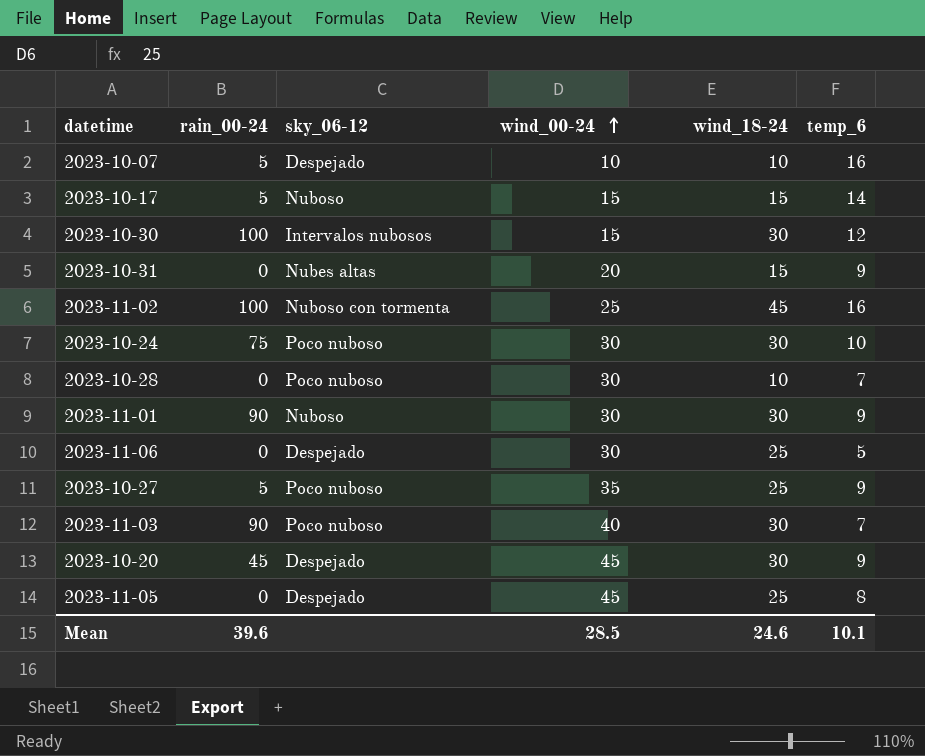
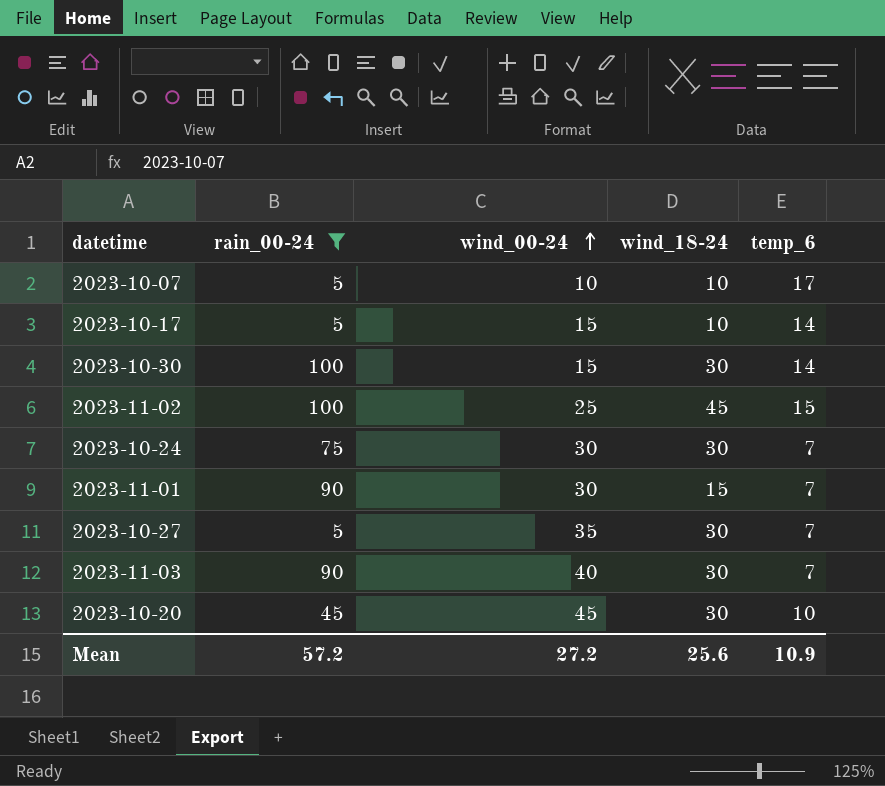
filter: none -> rain_00-24 != 0
column sky_06-12 | position: 3 -> none
2023-10-07 | temp_6: 16 -> 17
2023-10-17 | wind_18-24: 15 -> 10
2023-10-30 | temp_6: 12 -> 14
2023-11-02 | temp_6: 16 -> 15
2023-10-24 | temp_6: 10 -> 7
2023-11-01 | wind_18-24: 30 -> 15
2023-11-01 | temp_6: 9 -> 7
2023-10-27 | wind_18-24: 25 -> 30
2023-10-27 | temp_6: 9 -> 7
2023-10-20 | temp_6: 9 -> 10
Mean | rain_00-24: 39.6 -> 57.2
Mean | wind_00-24: 28.5 -> 27.2
Mean | wind_18-24: 24.6 -> 25.6
Mean | temp_6: 10.1 -> 10.9

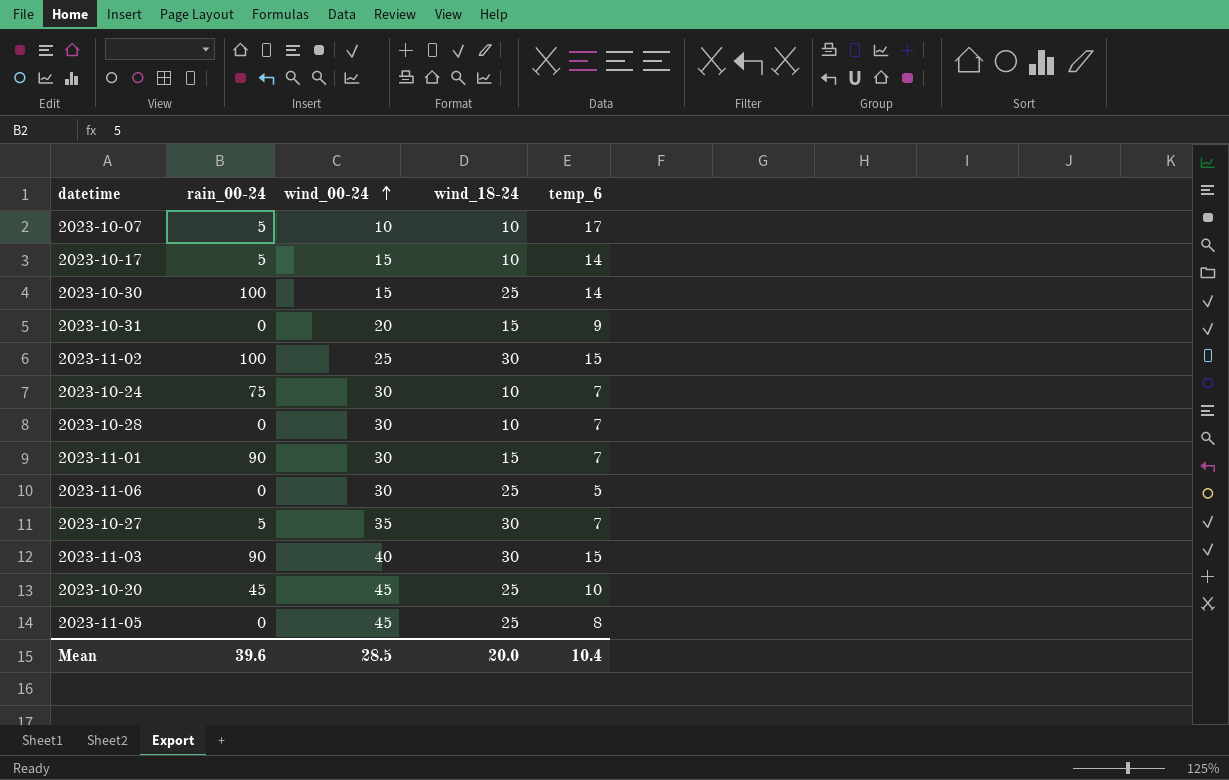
filter: rain_00-24 != 0 -> none
2023-10-30 | wind_18-24: 30 -> 25
2023-11-02 | wind_18-24: 45 -> 30
2023-10-24 | wind_18-24: 30 -> 10
2023-11-03 | temp_6: 7 -> 15
2023-10-20 | wind_18-24: 30 -> 25
Mean | rain_00-24: 57.2 -> 39.6
Mean | wind_00-24: 27.2 -> 28.5
Mean | wind_18-24: 25.6 -> 20.0
Mean | temp_6: 10.9 -> 10.4

